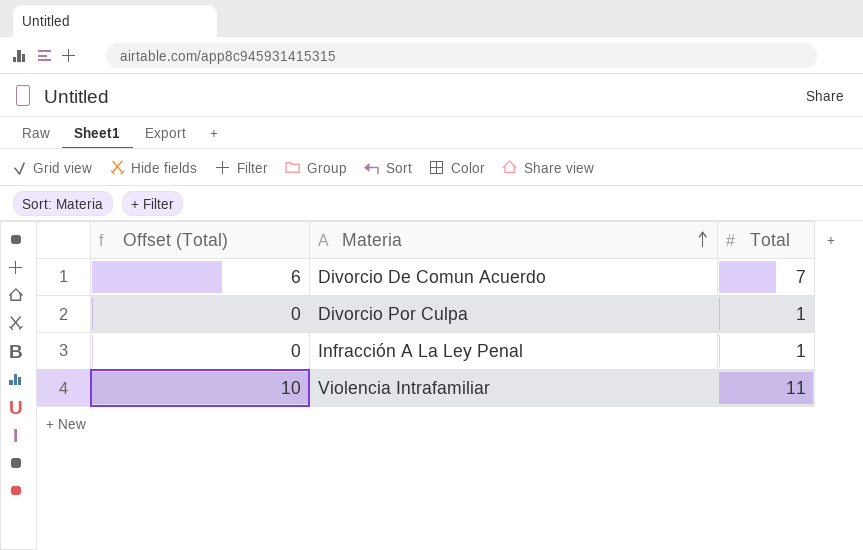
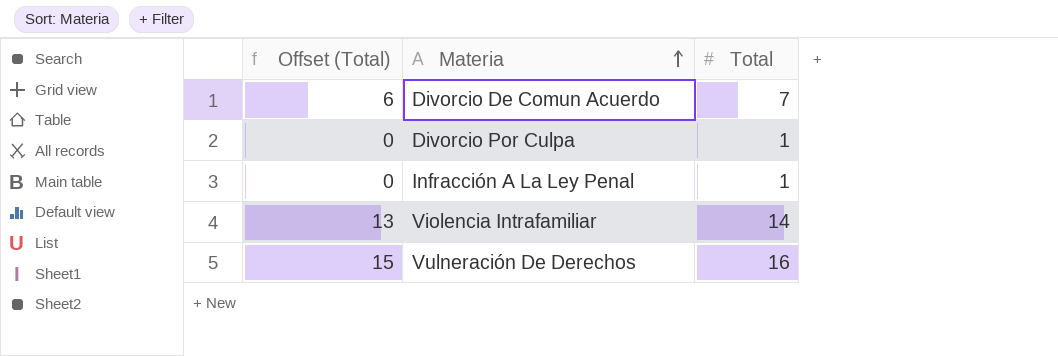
Violencia Intrafamiliar | Offset (Total): 10 -> 13
Violencia Intrafamiliar | Total: 11 -> 14
row Vulneración De Derechos: none -> 15 | 16

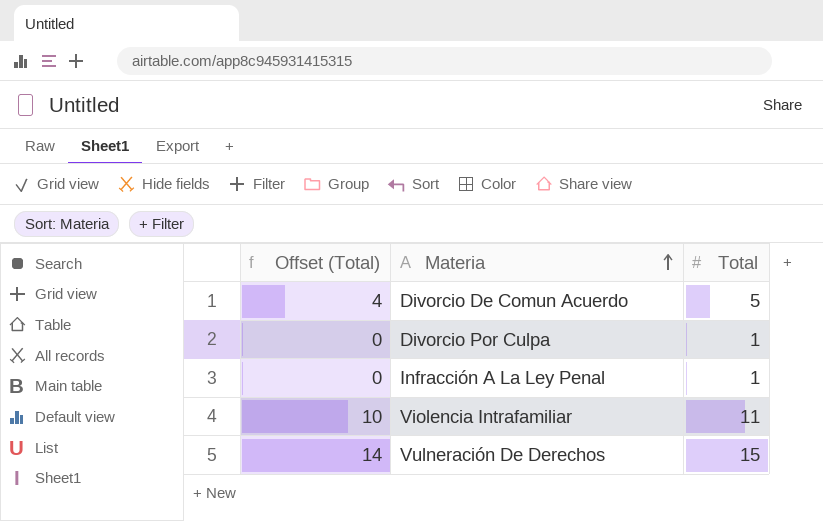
Divorcio De Comun Acuerdo | Offset (Total): 6 -> 4
Divorcio De Comun Acuerdo | Total: 7 -> 5
Violencia Intrafamiliar | Offset (Total): 13 -> 10
Violencia Intrafamiliar | Total: 14 -> 11
Vulneración De Derechos | Offset (Total): 15 -> 14
Vulneración De Derechos | Total: 16 -> 15

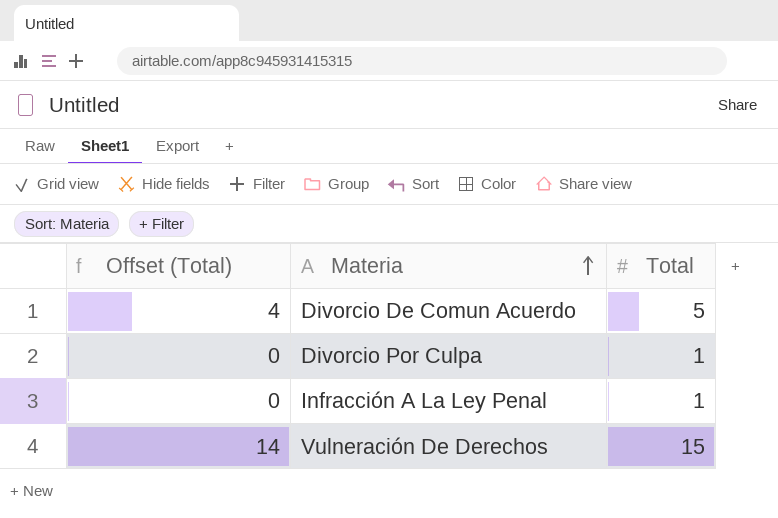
row Violencia Intrafamiliar: 10 | 11 -> none

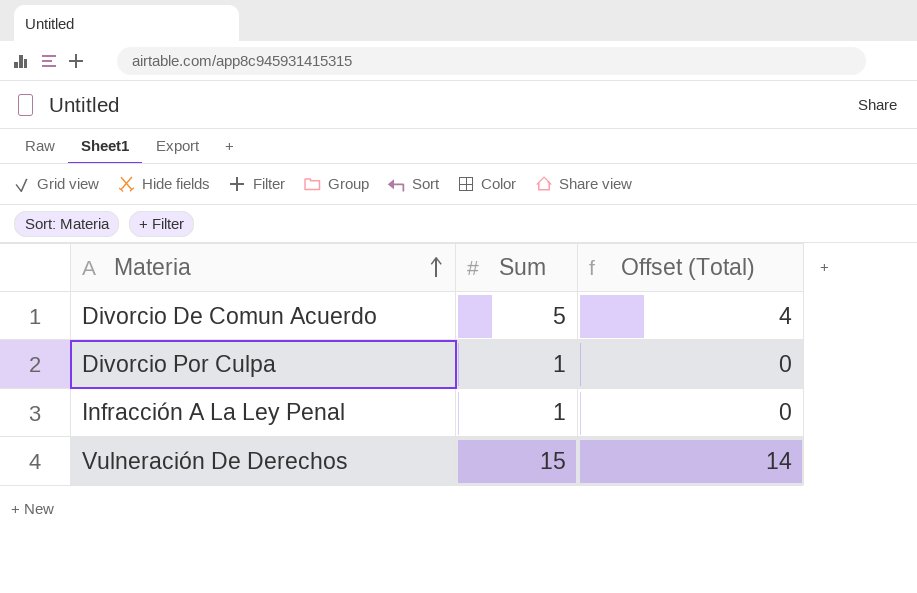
column name: Total -> Sum
column Offset (Total) | position: 1 -> 3

